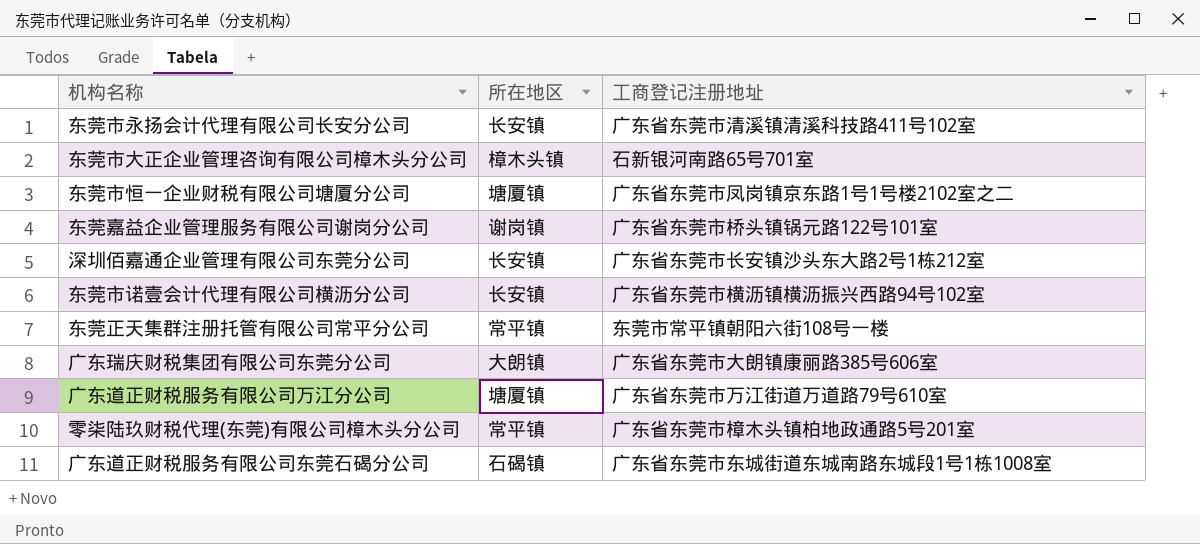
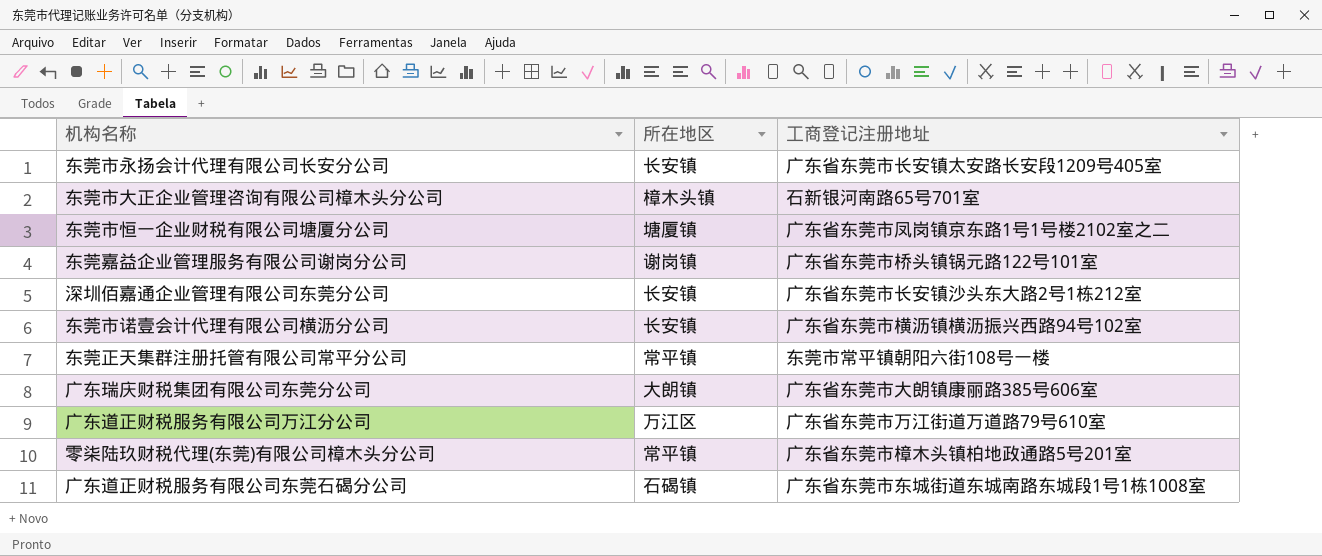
东莞市永扬会计代理有限公司长安分公司 | 工商登记注册地址: 广东省东莞市清溪镇清溪科技路411号102室 -> 广东省东莞市长安镇太安路长安段1209号405室
广东道正财税服务有限公司万江分公司 | 所在地区: 塘厦镇 -> 万江区

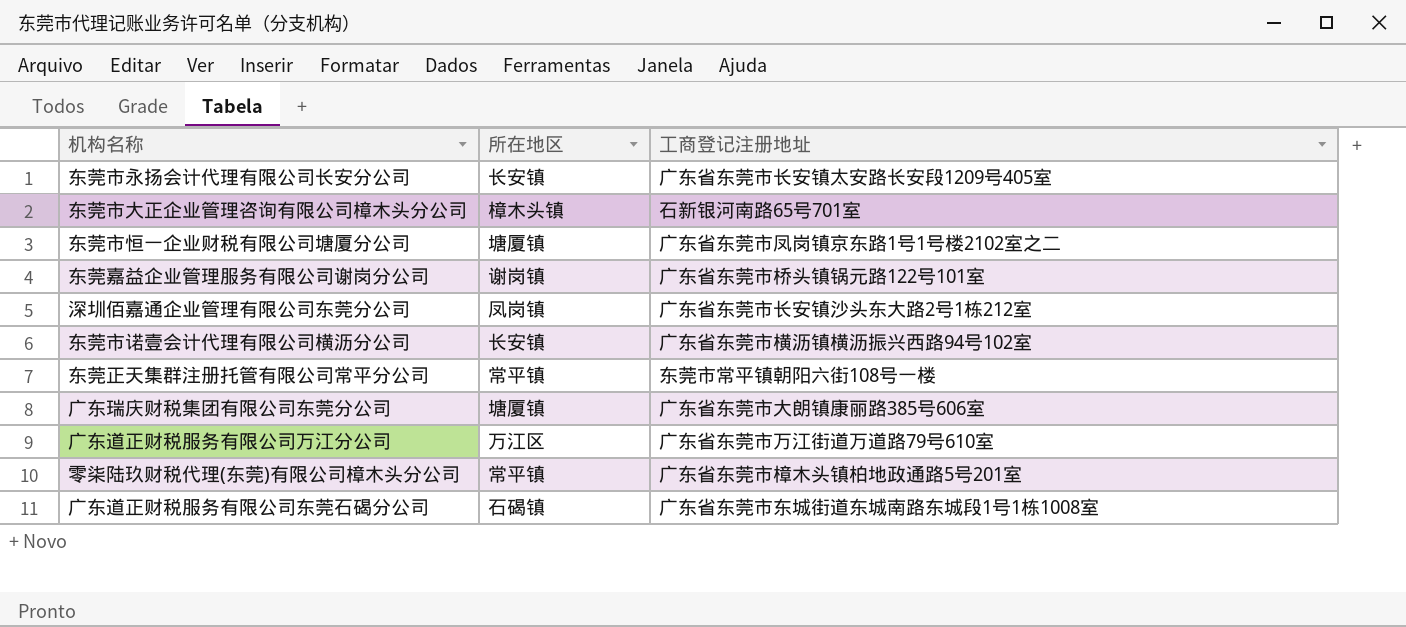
深圳佰嘉通企业管理有限公司东莞分公司 | 所在地区: 长安镇 -> 凤岗镇
广东瑞庆财税集团有限公司东莞分公司 | 所在地区: 大朗镇 -> 塘厦镇

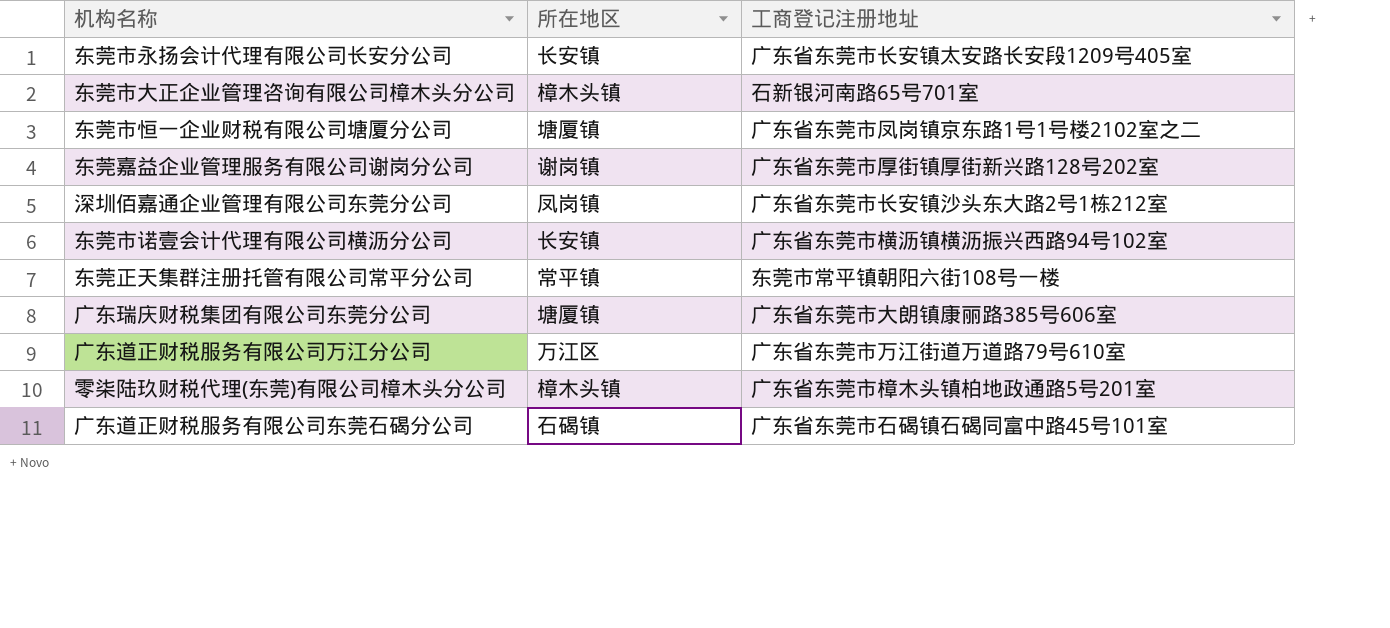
东莞嘉益企业管理服务有限公司谢岗分公司 | 工商登记注册地址: 广东省东莞市桥头镇锅元路122号101室 -> 广东省东莞市厚街镇厚街新兴路128号202室
零柒陆玖财税代理(东莞)有限公司樟木头分公司 | 所在地区: 常平镇 -> 樟木头镇
广东道正财税服务有限公司东莞石碣分公司 | 工商登记注册地址: 广东省东莞市东城街道东城南路东城段1号1栋1008室 -> 广东省东莞市石碣镇石碣同富中路45号101室

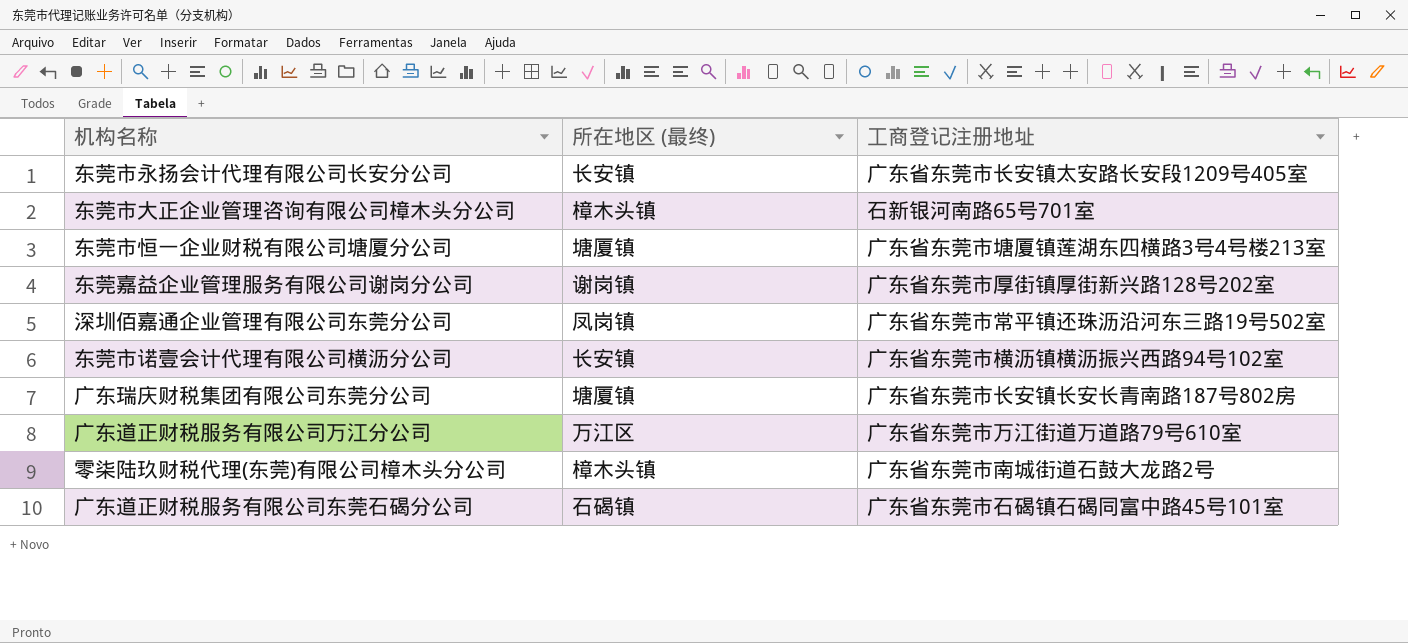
column name: 所在地区 -> 所在地区 (最终)
row 东莞正天集群注册托管有限公司常平分公司: 常平镇 | 东莞市常平镇朝阳六街108号一楼 -> none
东莞市恒一企业财税有限公司塘厦分公司 | 工商登记注册地址: 广东省东莞市凤岗镇京东路1号1号楼2102室之二 -> 广东省东莞市塘厦镇莲湖东四横路3号4号楼213室
深圳佰嘉通企业管理有限公司东莞分公司 | 工商登记注册地址: 广东省东莞市长安镇沙头东大路2号1栋212室 -> 广东省东莞市常平镇还珠沥沿河东三路19号502室
广东瑞庆财税集团有限公司东莞分公司 | 工商登记注册地址: 广东省东莞市大朗镇康丽路385号606室 -> 广东省东莞市长安镇长安长青南路187号802房
零柒陆玖财税代理(东莞)有限公司樟木头分公司 | 工商登记注册地址: 广东省东莞市樟木头镇柏地政通路5号201室 -> 广东省东莞市南城街道石鼓大龙路2号

